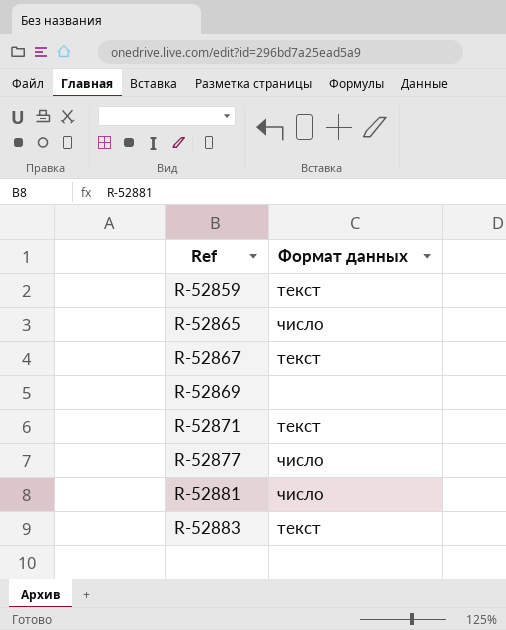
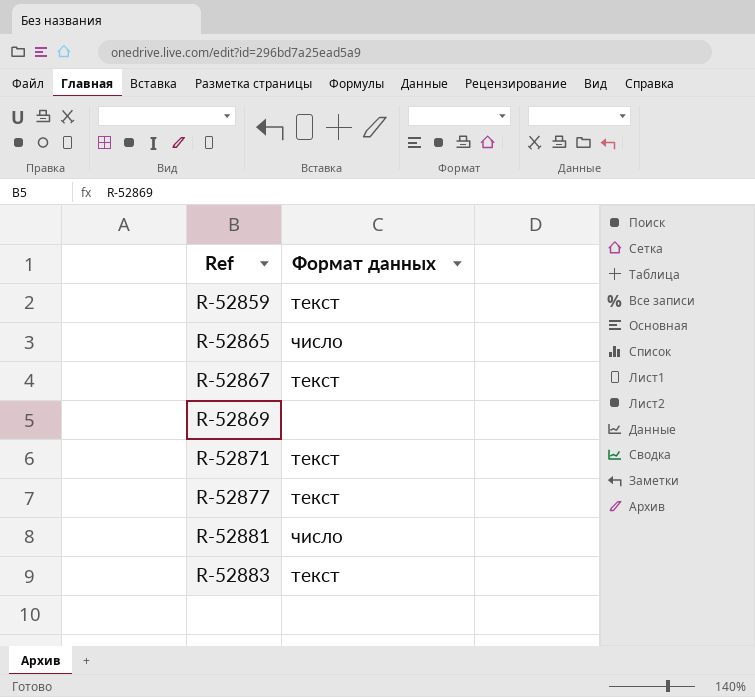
R-52877 | Формат данных: число -> текст

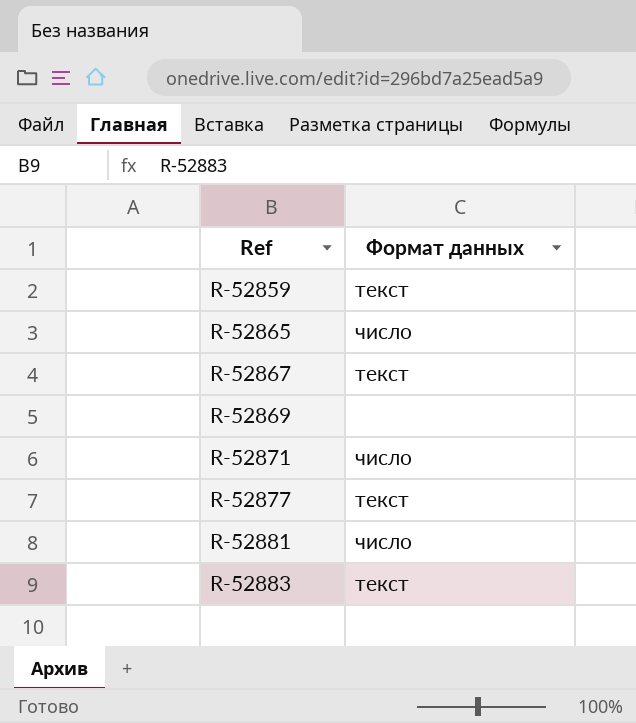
R-52871 | Формат данных: текст -> число

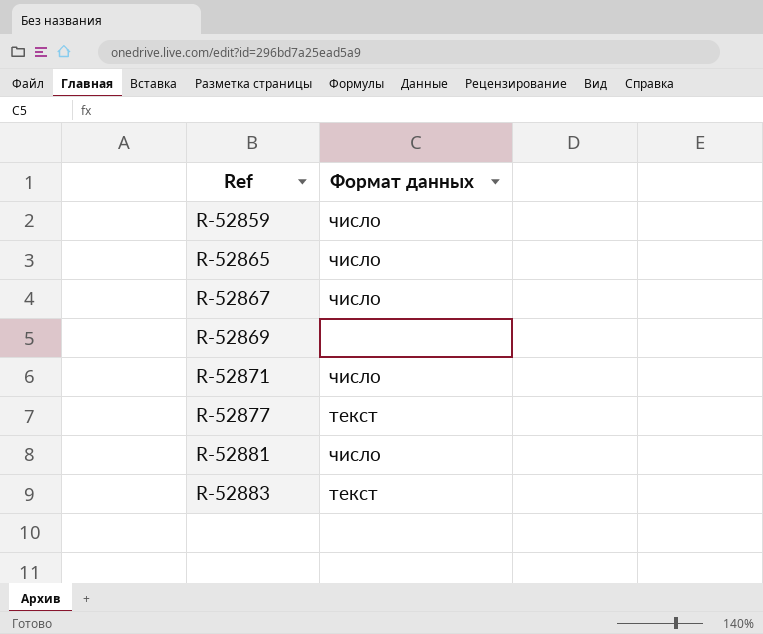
R-52859 | Формат данных: текст -> число
R-52867 | Формат данных: текст -> число

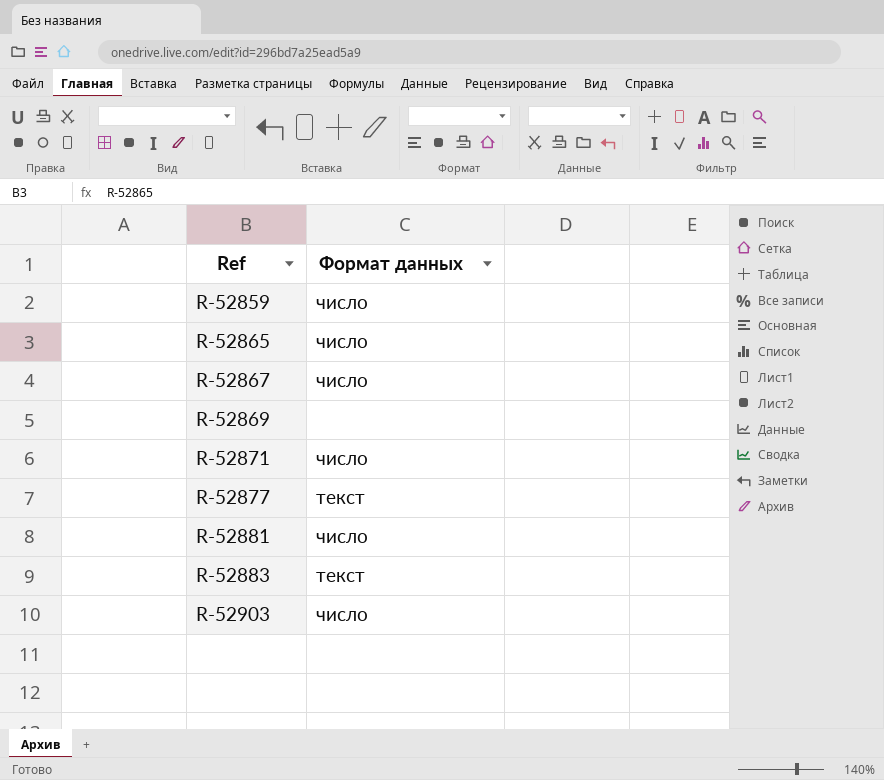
row R-52903: none -> число

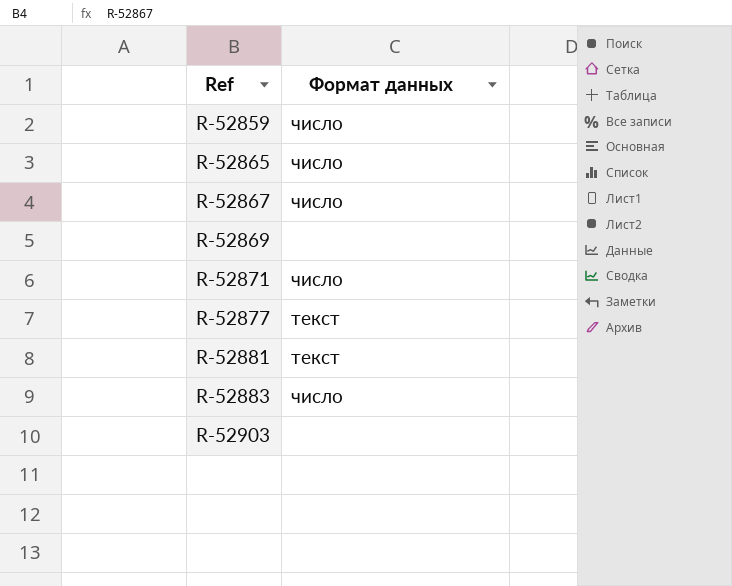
R-52881 | Формат данных: число -> текст
R-52883 | Формат данных: текст -> число
R-52903 | Формат данных: число -> none

